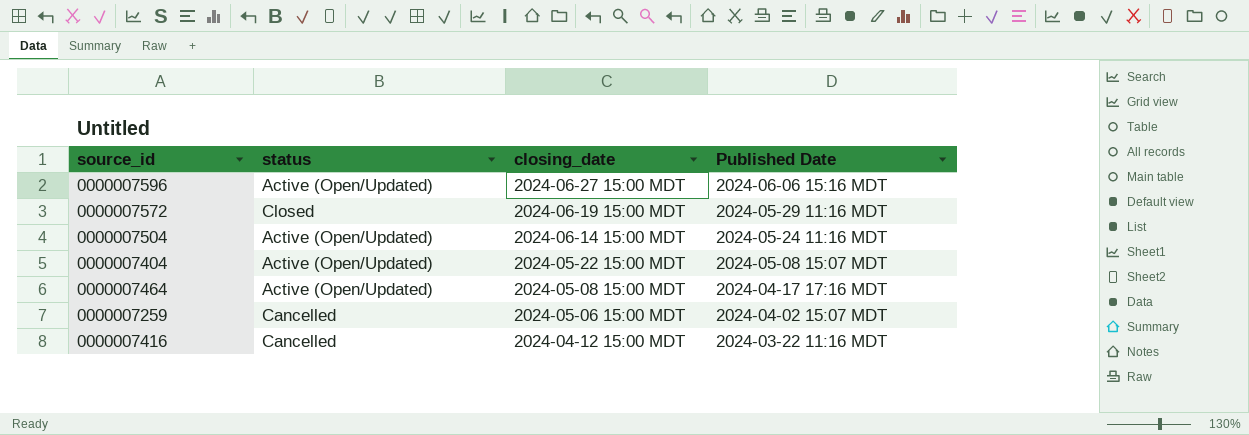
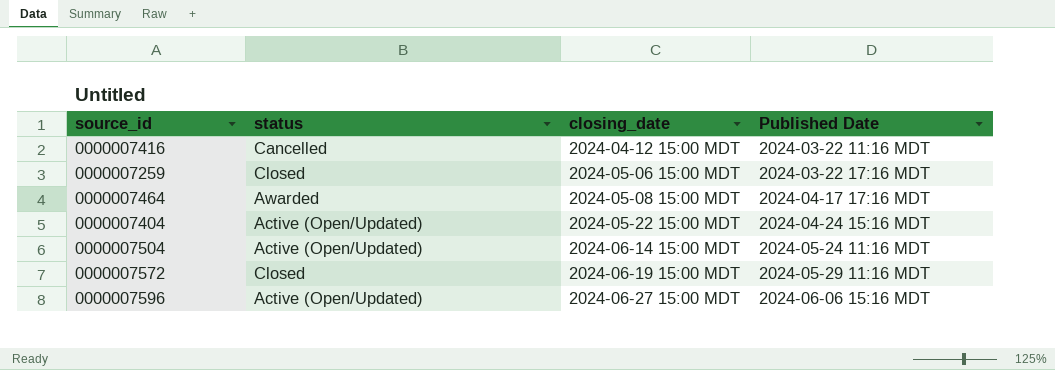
row order: closing_date descending -> closing_date ascending
0000007259 | status: Cancelled -> Closed
0000007259 | Published Date: 2024-04-02 15:07 MDT -> 2024-03-22 17:16 MDT
0000007464 | status: Active (Open/Updated) -> Awarded
0000007404 | Published Date: 2024-05-08 15:07 MDT -> 2024-04-24 15:16 MDT

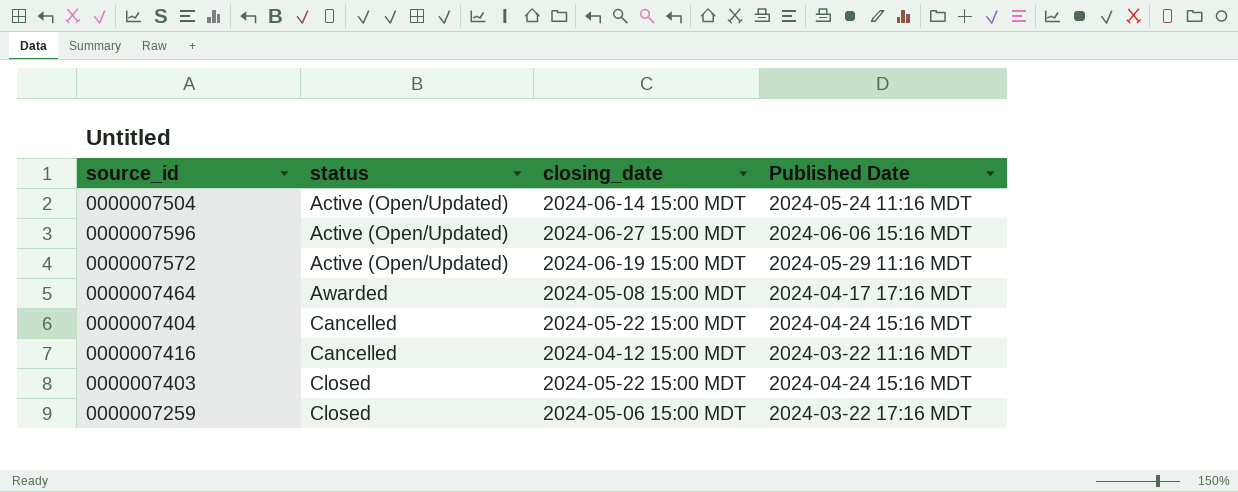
row order: closing_date ascending -> status ascending
0000007572 | status: Closed -> Active (Open/Updated)
0000007404 | status: Active (Open/Updated) -> Cancelled
row 0000007403: none -> Closed | 2024-05-22 15:00 MDT | 2024-04-24 15:16 MDT

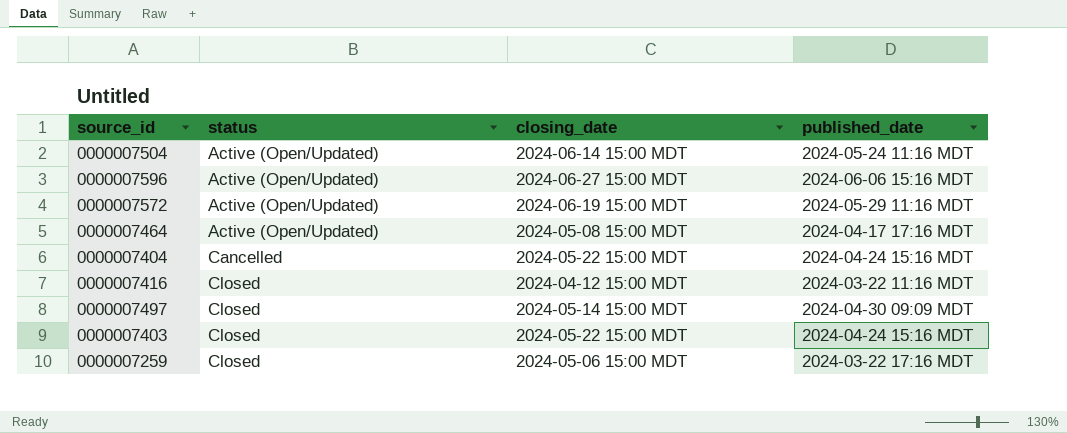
column name: Published Date -> published_date
0000007464 | status: Awarded -> Active (Open/Updated)
0000007416 | status: Cancelled -> Closed
row 0000007497: none -> Closed | 2024-05-14 15:00 MDT | 2024-04-30 09:09 MDT

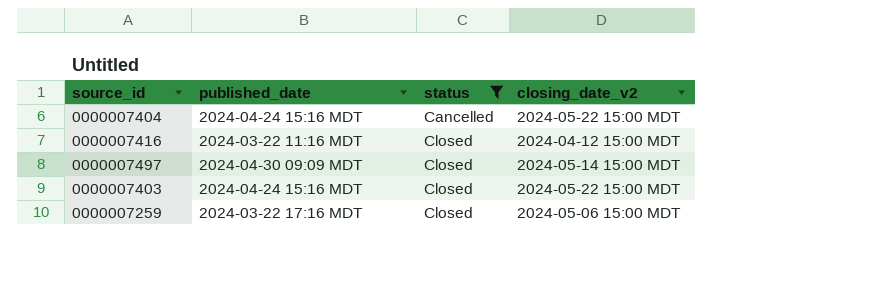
filter: none -> status != Active (Open/Updated)
column published_date | position: 4 -> 2
column name: closing_date -> closing_date_v2

